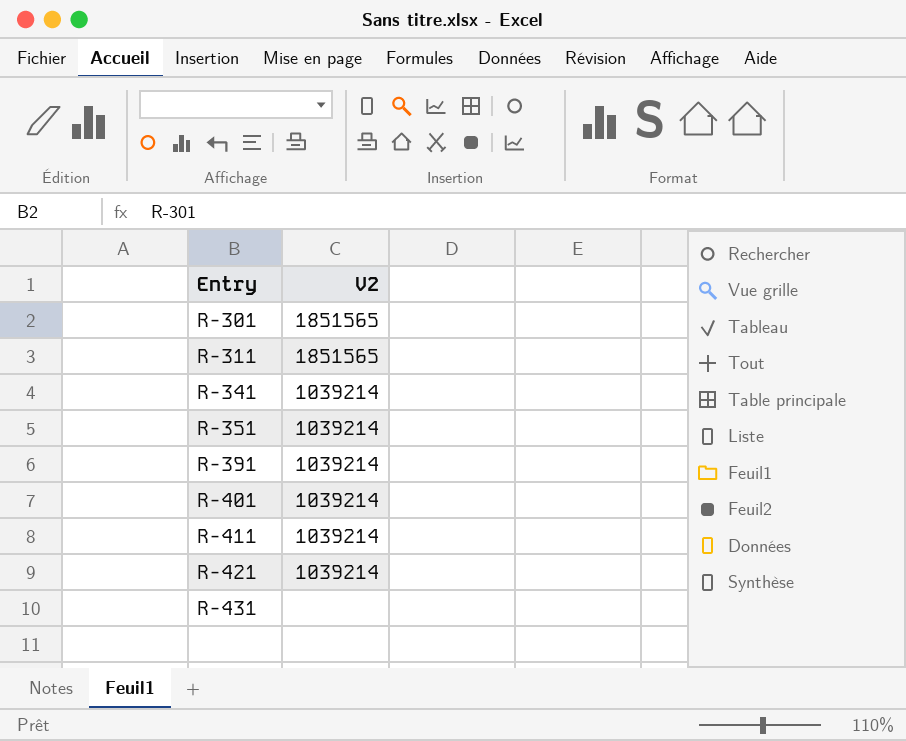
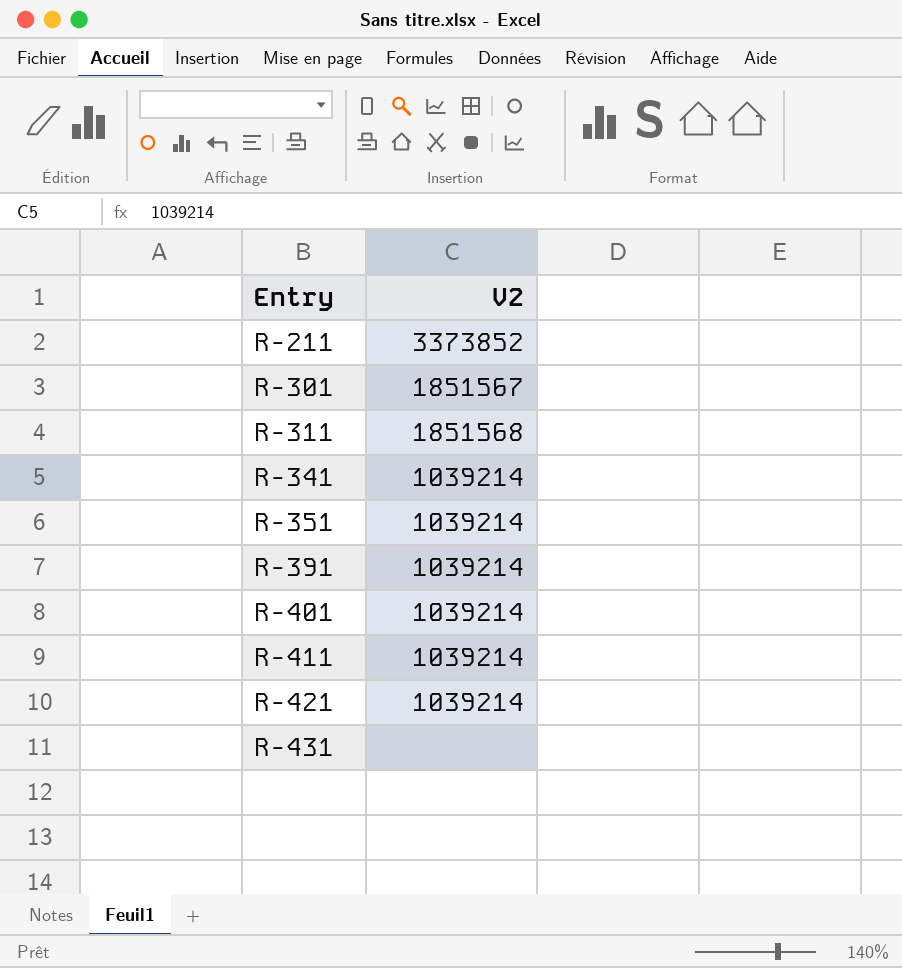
row R-211: none -> 3373852
R-301 | V2: 1851565 -> 1851567
R-311 | V2: 1851565 -> 1851568

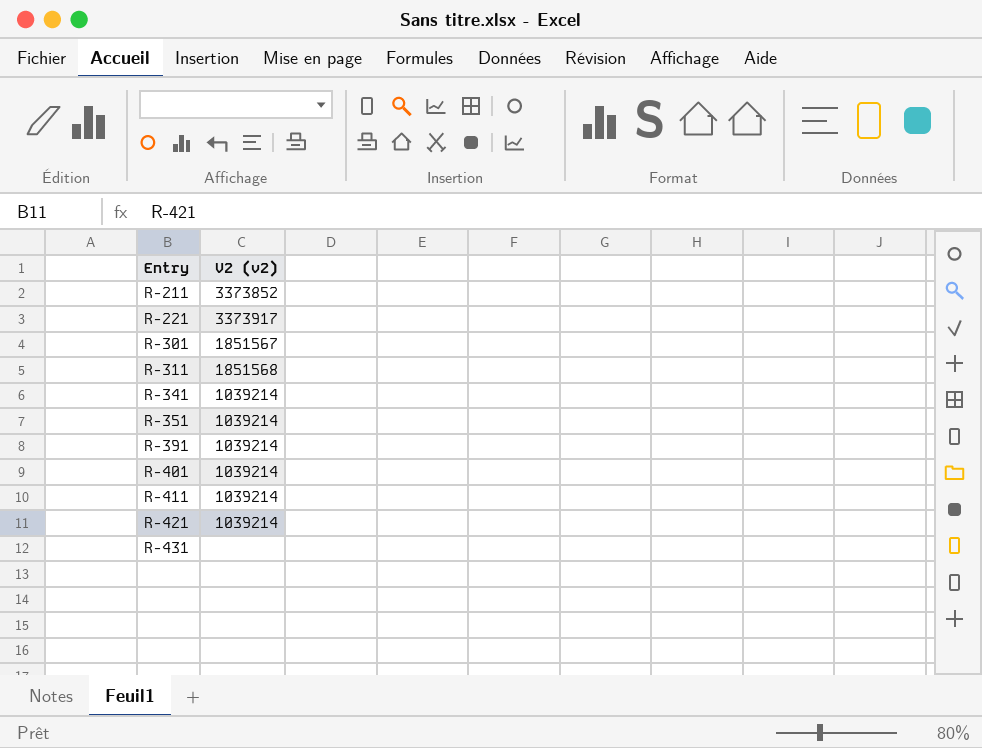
column name: V2 -> V2 (v2)
row R-221: none -> 3373917

